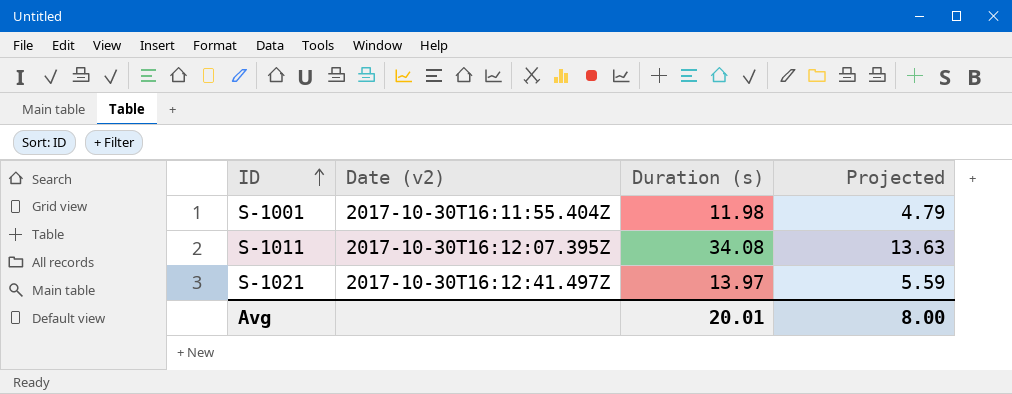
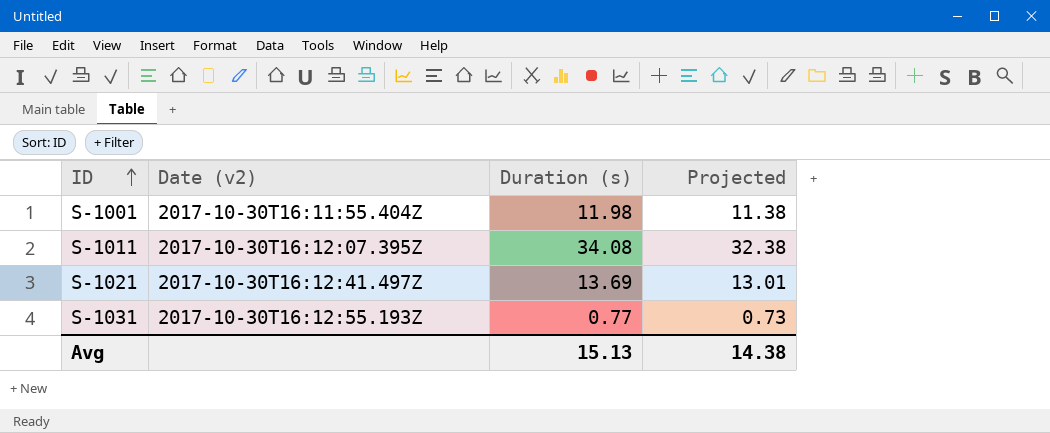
column Projected | formula: [Duration (s)] * 0.4 -> [Duration (s)] * 0.95
S-1021 | Duration (s): 13.97 -> 13.69
row S-1031: none -> 2017-10-30T16:12:55.193Z | 0.77 | 0.73
Avg | Duration (s): 20.01 -> 15.13
Avg | Projected: 8.00 -> 14.38

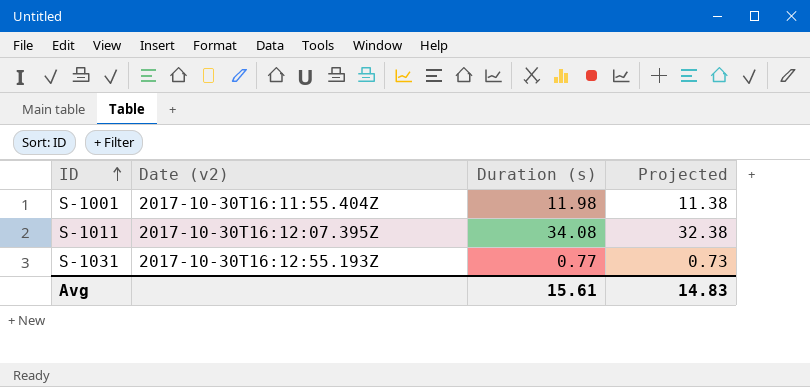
row S-1021: 2017-10-30T16:12:41.497Z | 13.69 | 13.01 -> none
Avg | Duration (s): 15.13 -> 15.61
Avg | Projected: 14.38 -> 14.83

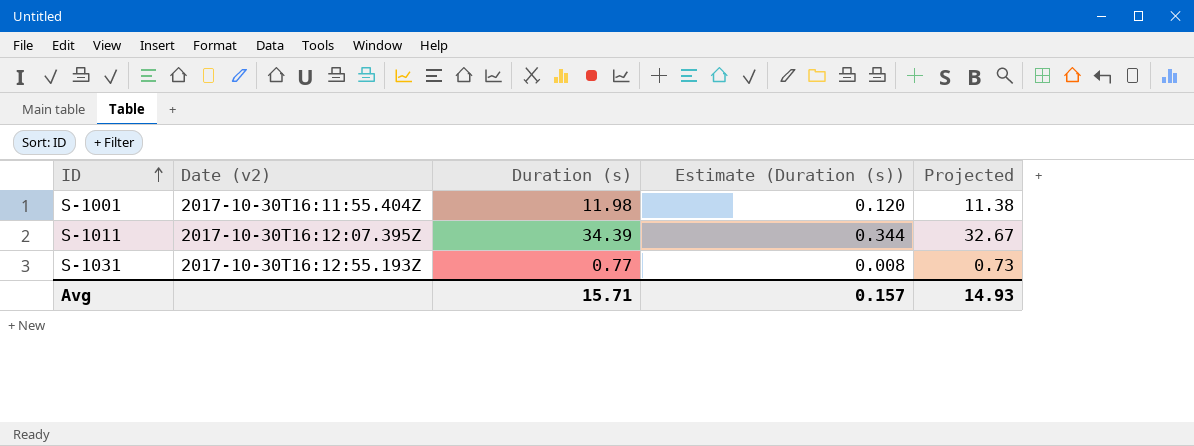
column Estimate (Duration (s)) | formula: none -> [Duration (s)] * 0.01
S-1011 | Duration (s): 34.08 -> 34.39
S-1011 | Projected: 32.38 -> 32.67
Avg | Duration (s): 15.61 -> 15.71
Avg | Projected: 14.83 -> 14.93

